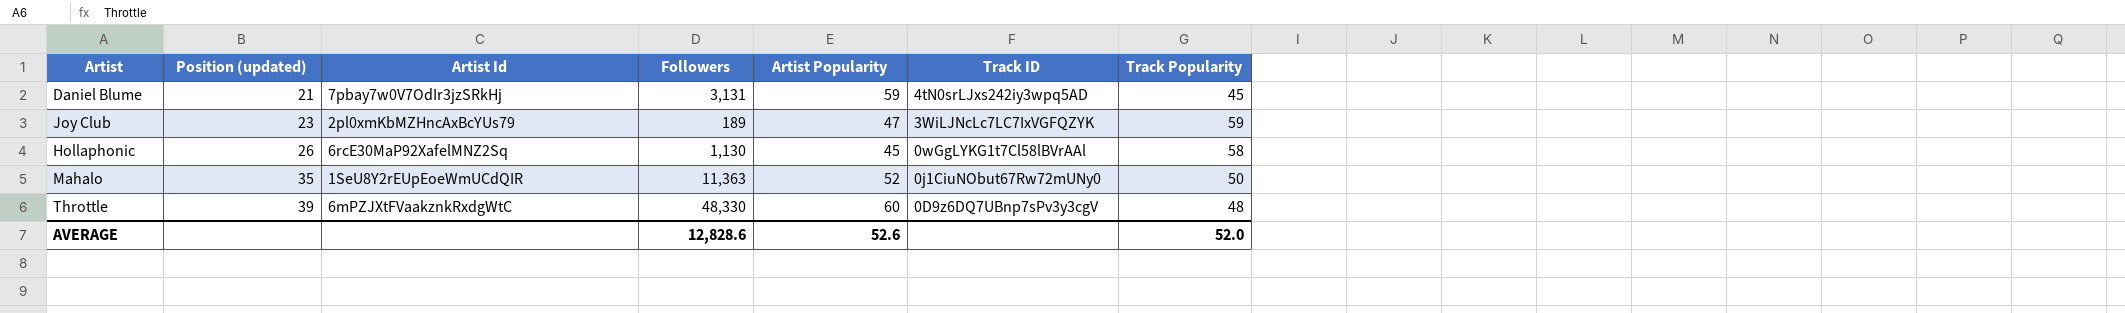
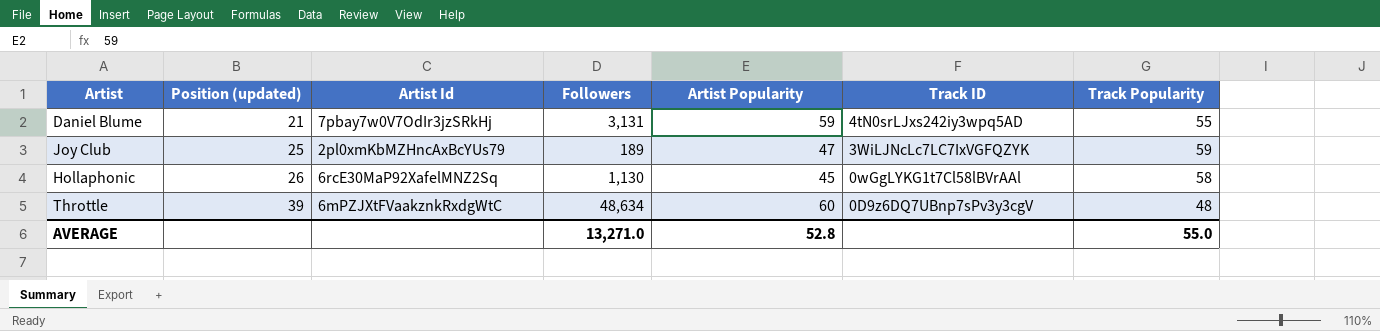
row Mahalo: 35 | 1SeU8Y2rEUpEoeWmUCdQIR | 11,363 | 52 | 0j1CiuNObut67Rw72mUNy0 | 50 -> none
Daniel Blume | Track Popularity: 45 -> 55
Joy Club | Position (updated): 23 -> 25
Throttle | Followers: 48,330 -> 48,634
AVERAGE | Followers: 12,828.6 -> 13,271.0
AVERAGE | Artist Popularity: 52.6 -> 52.8
AVERAGE | Track Popularity: 52.0 -> 55.0

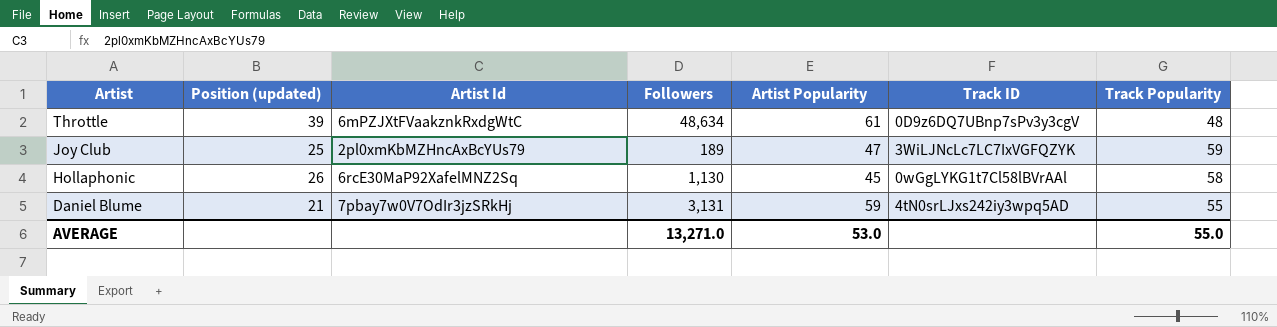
row order: Position (updated) ascending -> Artist descending
Throttle | Artist Popularity: 60 -> 61
AVERAGE | Artist Popularity: 52.8 -> 53.0

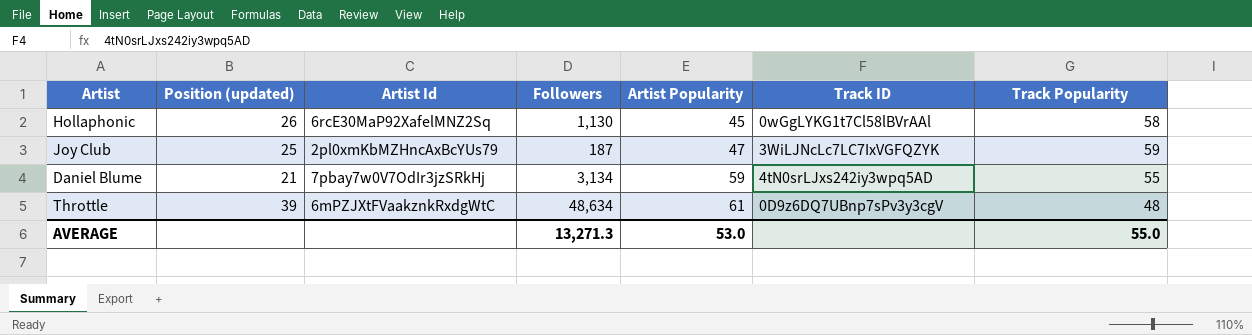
row order: Artist descending -> Artist Popularity ascending
Joy Club | Followers: 189 -> 187
Daniel Blume | Followers: 3,131 -> 3,134
AVERAGE | Followers: 13,271.0 -> 13,271.3

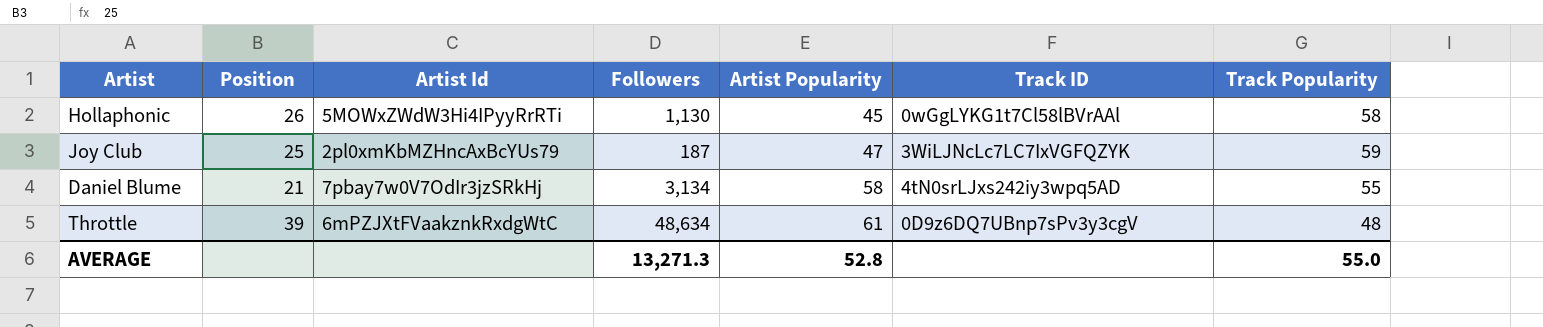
column name: Position (updated) -> Position
Hollaphonic | Artist Id: 6rcE30MaP92XafelMNZ2Sq -> 5MOWxZWdW3Hi4IPyyRrRTi
Daniel Blume | Artist Popularity: 59 -> 58
AVERAGE | Artist Popularity: 53.0 -> 52.8

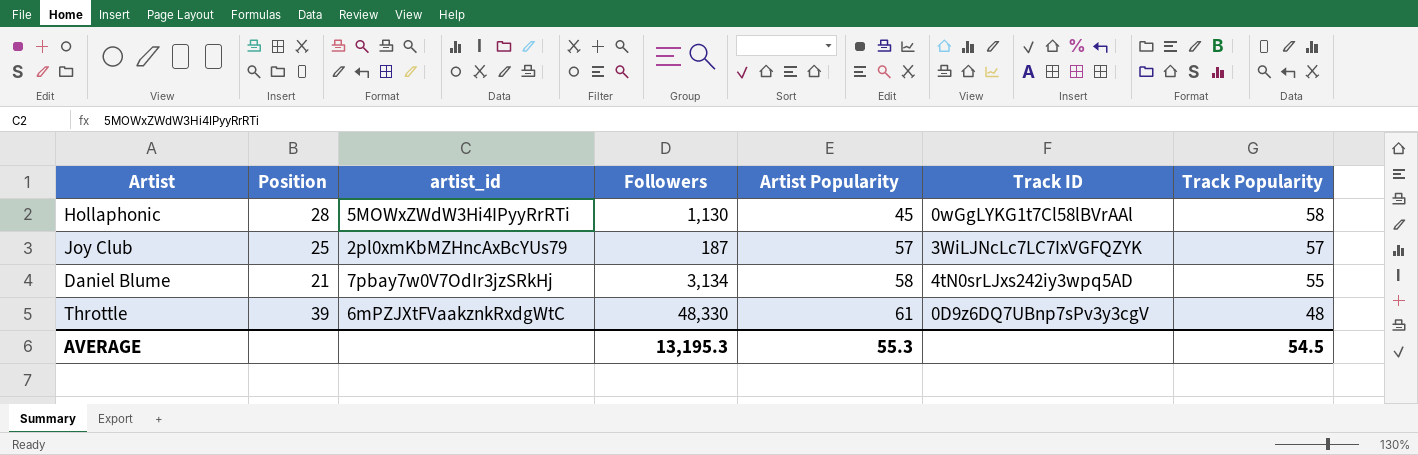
column name: Artist Id -> artist_id
Hollaphonic | Position: 26 -> 28
Joy Club | Artist Popularity: 47 -> 57
Joy Club | Track Popularity: 59 -> 57
Throttle | Followers: 48,634 -> 48,330
AVERAGE | Followers: 13,271.3 -> 13,195.3
AVERAGE | Artist Popularity: 52.8 -> 55.3
AVERAGE | Track Popularity: 55.0 -> 54.5

